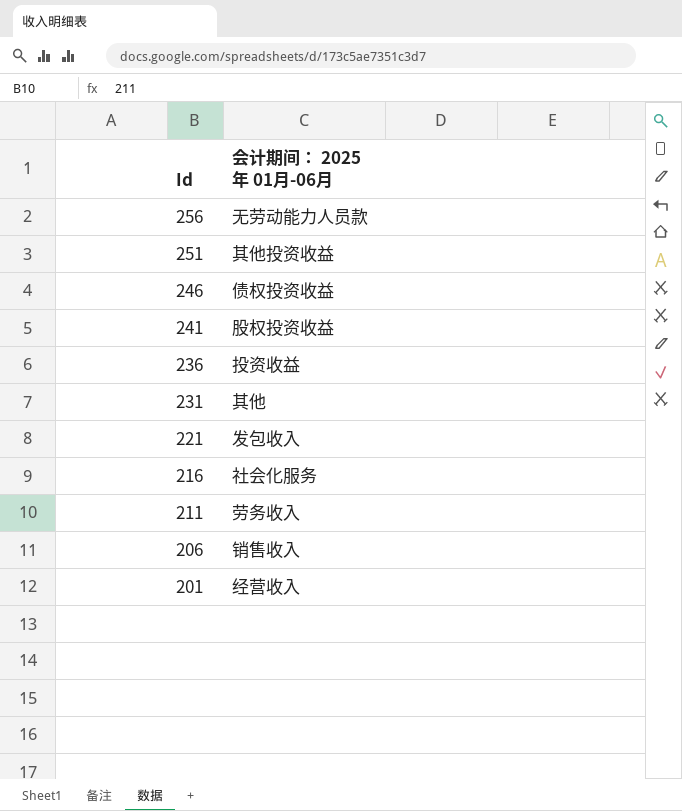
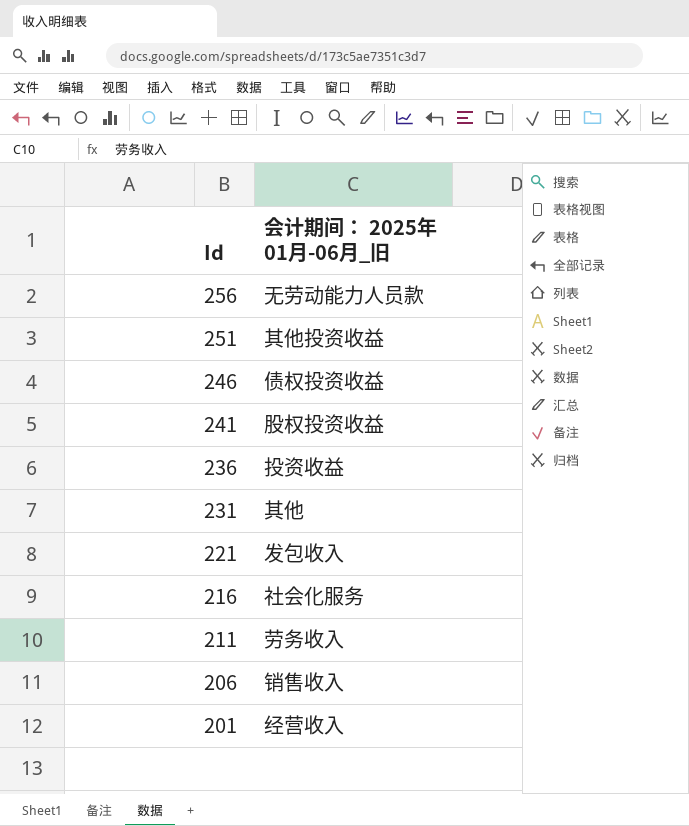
column name: 会计期间： 2025年 01月-06月 -> 会计期间： 2025年 01月-06月_旧

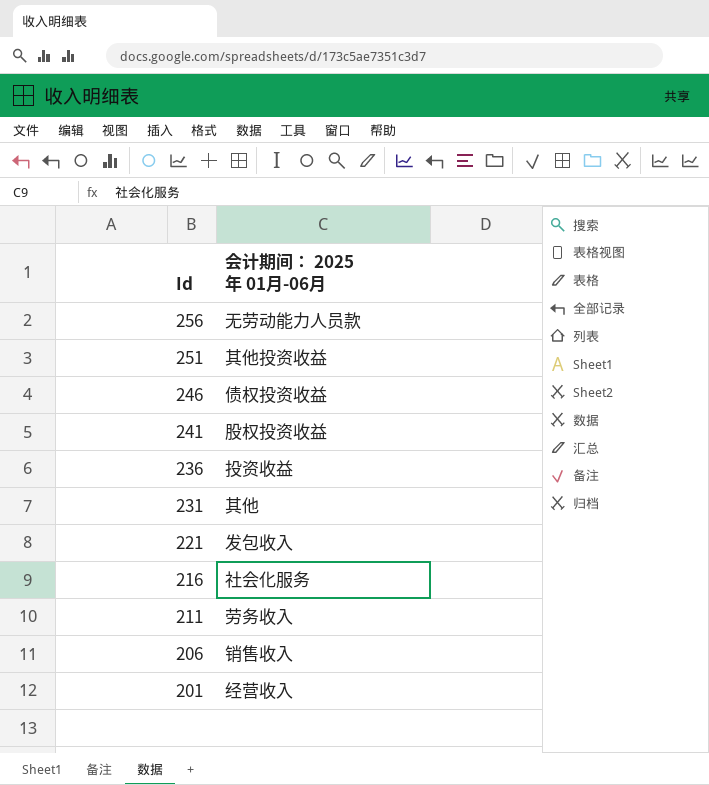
column name: 会计期间： 2025年 01月-06月_旧 -> 会计期间： 2025年 01月-06月

